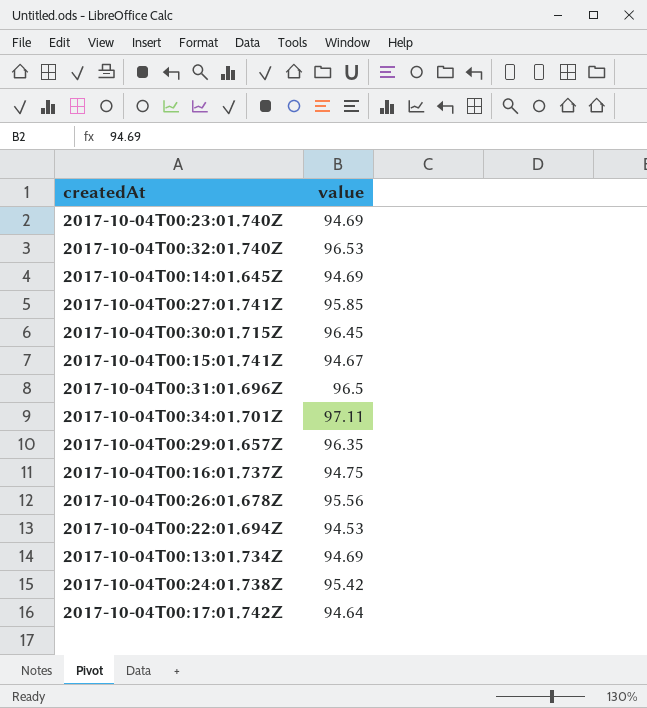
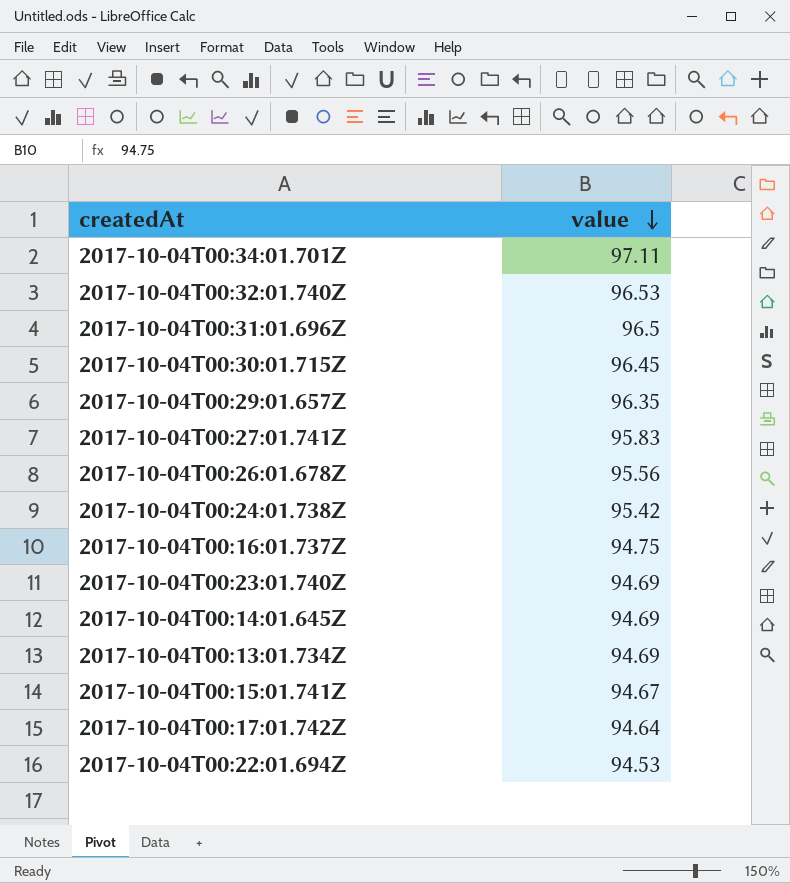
row order: none -> value descending
2017-10-04T00:27:01.741Z | value: 95.85 -> 95.83

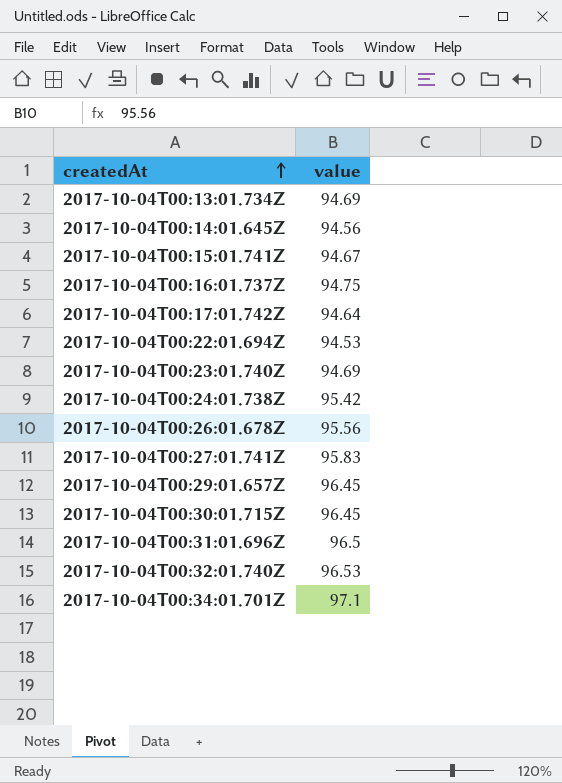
row order: value descending -> createdAt ascending
2017-10-04T00:14:01.645Z | value: 94.69 -> 94.56
2017-10-04T00:29:01.657Z | value: 96.35 -> 96.45
2017-10-04T00:34:01.701Z | value: 97.11 -> 97.1

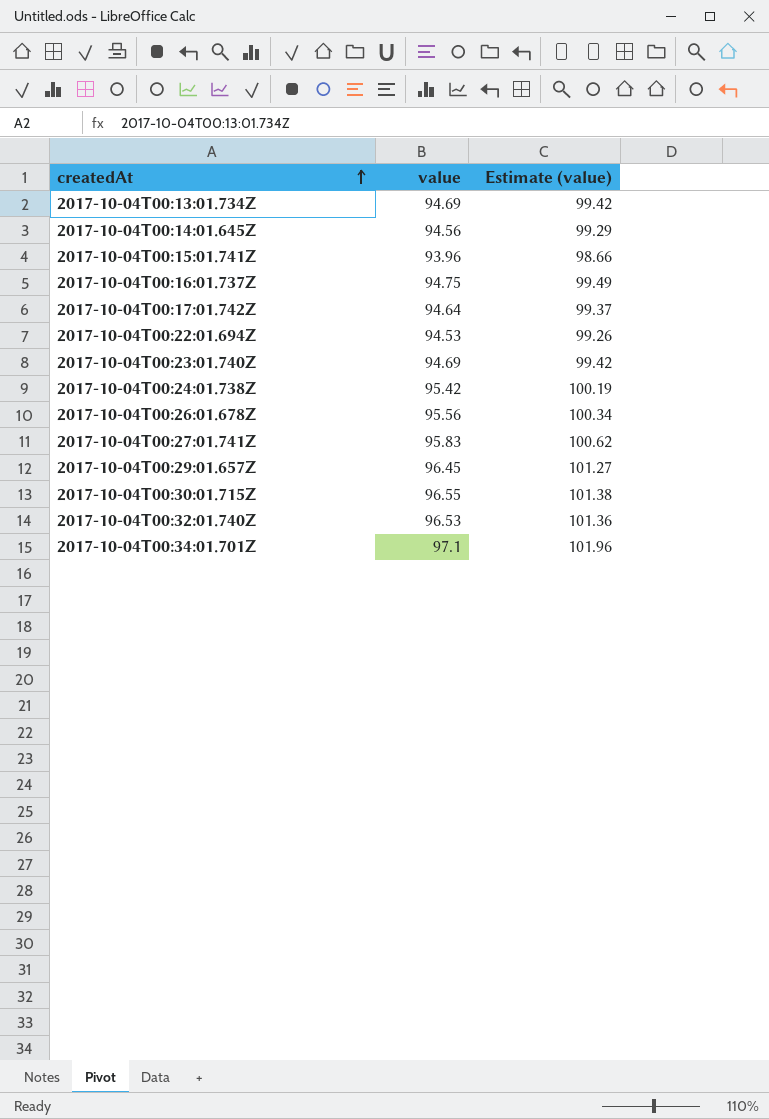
column Estimate (value) | formula: none -> [value] * 1.05
row 2017-10-04T00:31:01.696Z: 96.5 -> none
2017-10-04T00:15:01.741Z | value: 94.67 -> 93.96
2017-10-04T00:30:01.715Z | value: 96.45 -> 96.55

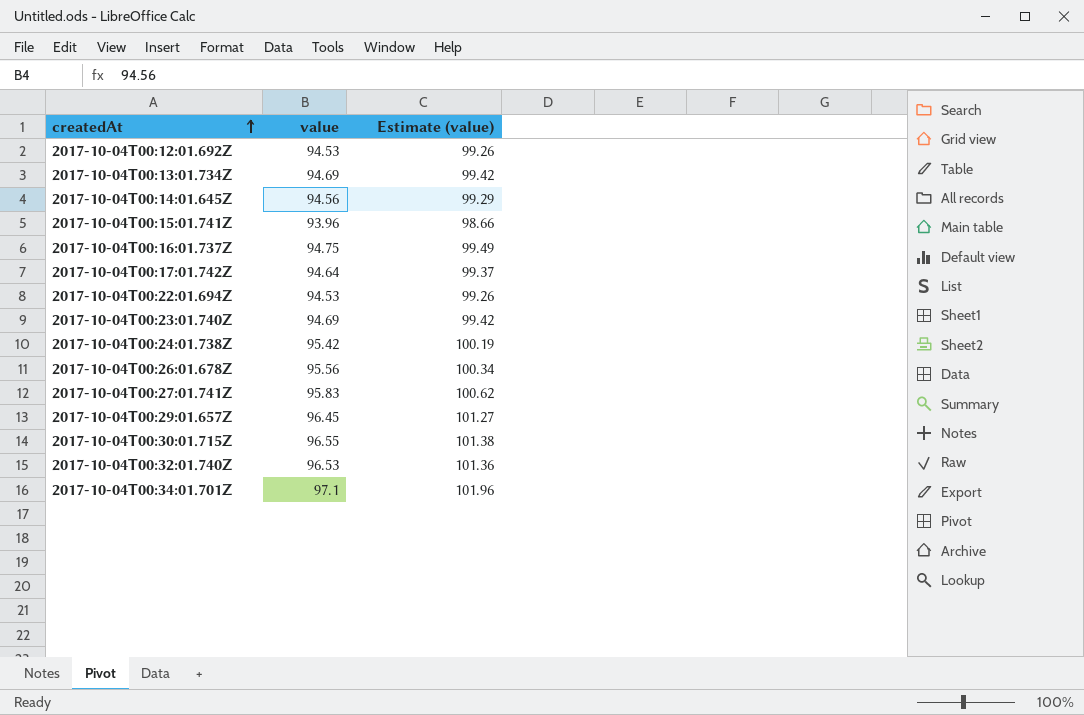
row 2017-10-04T00:12:01.692Z: none -> 94.53 | 99.26

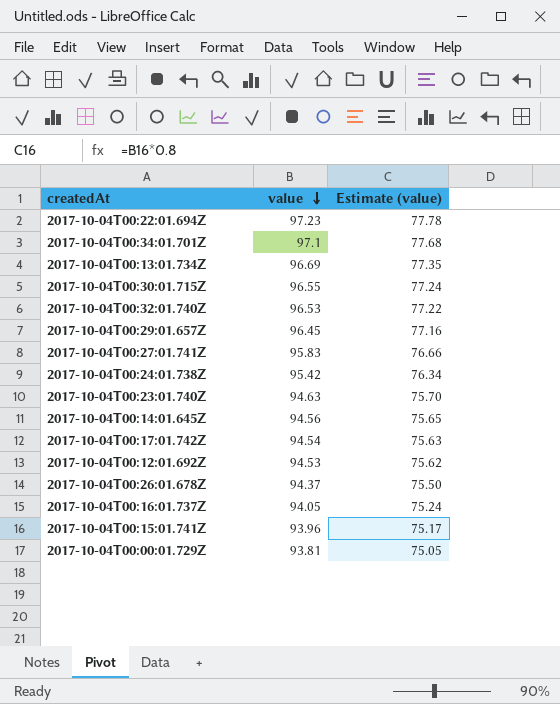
row order: createdAt ascending -> value descending
column Estimate (value) | formula: [value] * 1.05 -> [value] * 0.8
2017-10-04T00:22:01.694Z | value: 94.53 -> 97.23
2017-10-04T00:13:01.734Z | value: 94.69 -> 96.69
2017-10-04T00:23:01.740Z | value: 94.69 -> 94.63
2017-10-04T00:17:01.742Z | value: 94.64 -> 94.54
2017-10-04T00:26:01.678Z | value: 95.56 -> 94.37
2017-10-04T00:16:01.737Z | value: 94.75 -> 94.05
row 2017-10-04T00:00:01.729Z: none -> 93.81 | 75.05

